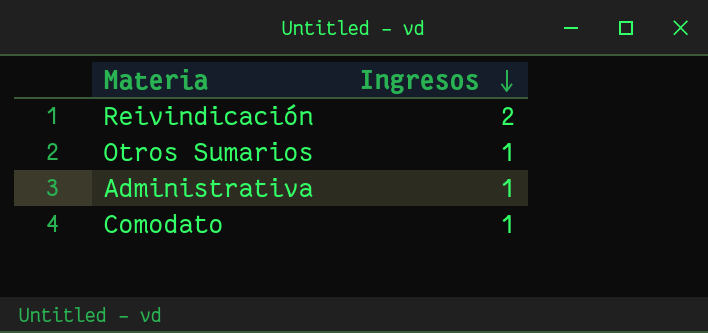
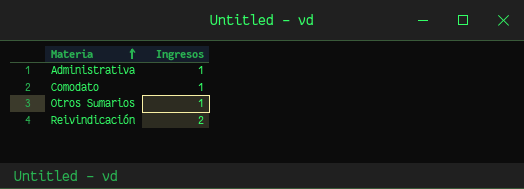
row order: Ingresos descending -> Materia ascending

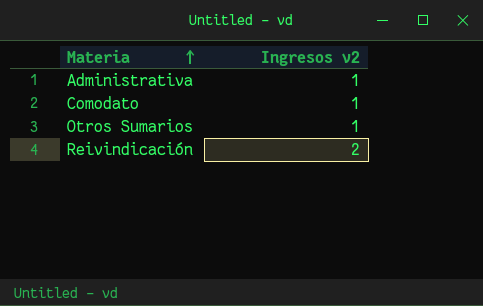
column name: Ingresos -> Ingresos v2

